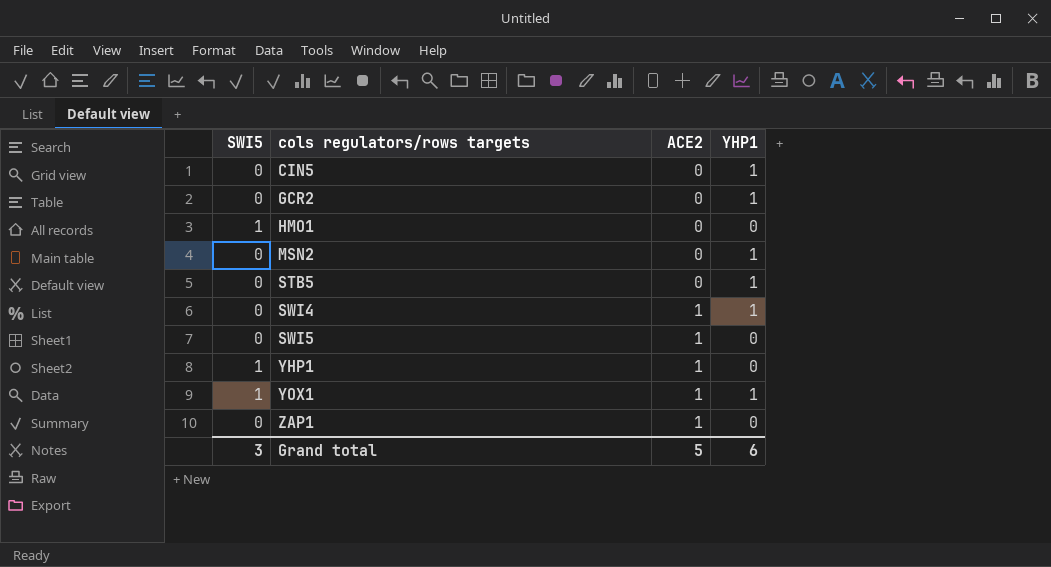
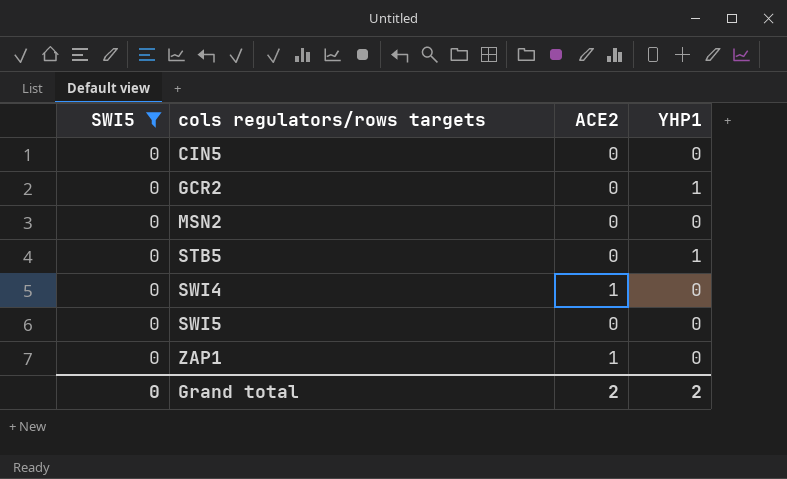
filter: none -> SWI5 = 0
CIN5 | YHP1: 1 -> 0
MSN2 | YHP1: 1 -> 0
SWI4 | YHP1: 1 -> 0
SWI5 | ACE2: 1 -> 0
Grand total | SWI5: 3 -> 0
Grand total | ACE2: 5 -> 2
Grand total | YHP1: 6 -> 2

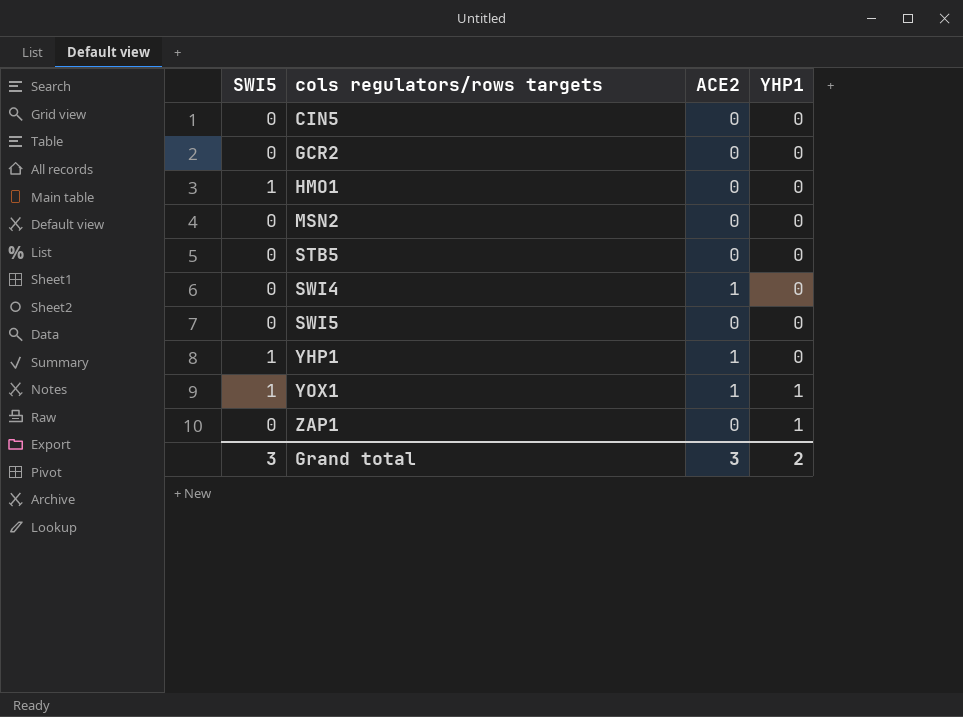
filter: SWI5 = 0 -> none
GCR2 | YHP1: 1 -> 0
STB5 | YHP1: 1 -> 0
ZAP1 | ACE2: 1 -> 0
ZAP1 | YHP1: 0 -> 1
Grand total | SWI5: 0 -> 3
Grand total | ACE2: 2 -> 3

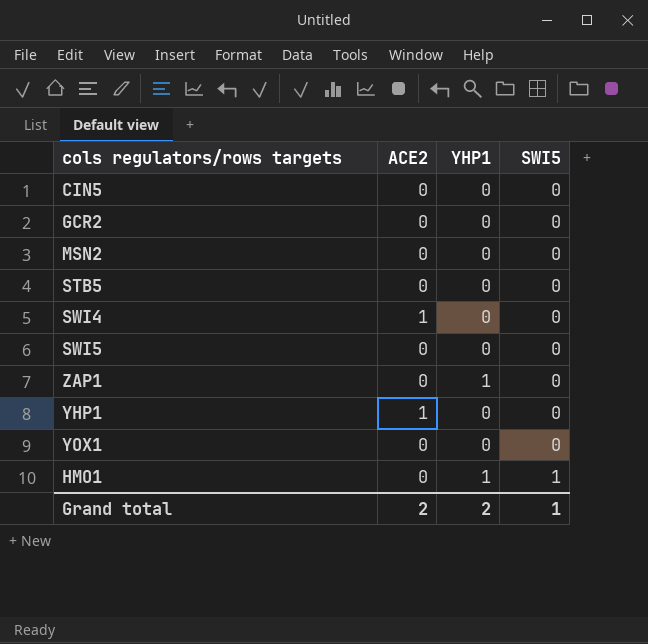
row order: cols regulators/rows targets ascending -> SWI5 ascending
column SWI5 | position: 1 -> 4
YHP1 | SWI5: 1 -> 0
YOX1 | ACE2: 1 -> 0
YOX1 | YHP1: 1 -> 0
YOX1 | SWI5: 1 -> 0
HMO1 | YHP1: 0 -> 1
Grand total | ACE2: 3 -> 2
Grand total | SWI5: 3 -> 1

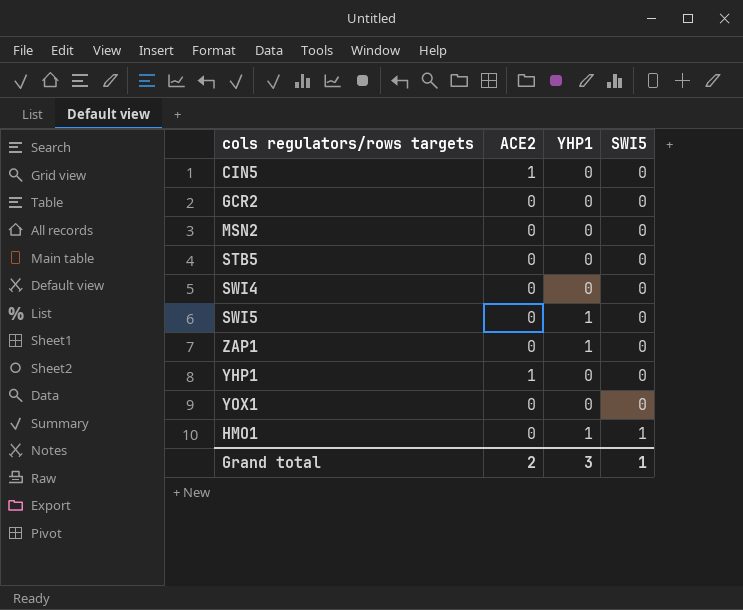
CIN5 | ACE2: 0 -> 1
SWI4 | ACE2: 1 -> 0
SWI5 | YHP1: 0 -> 1
Grand total | YHP1: 2 -> 3

